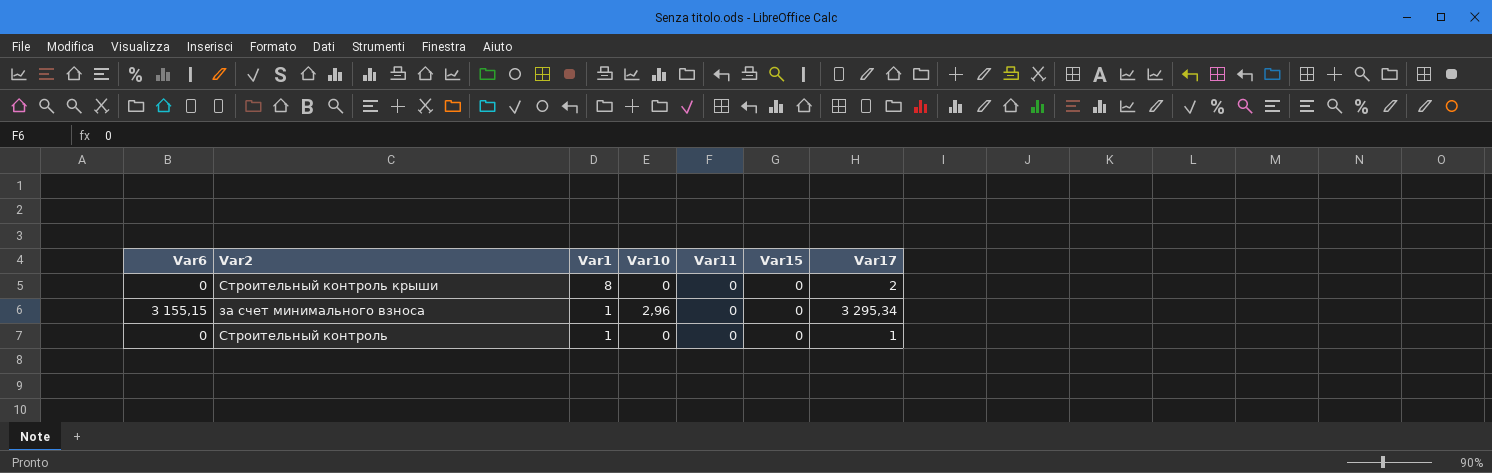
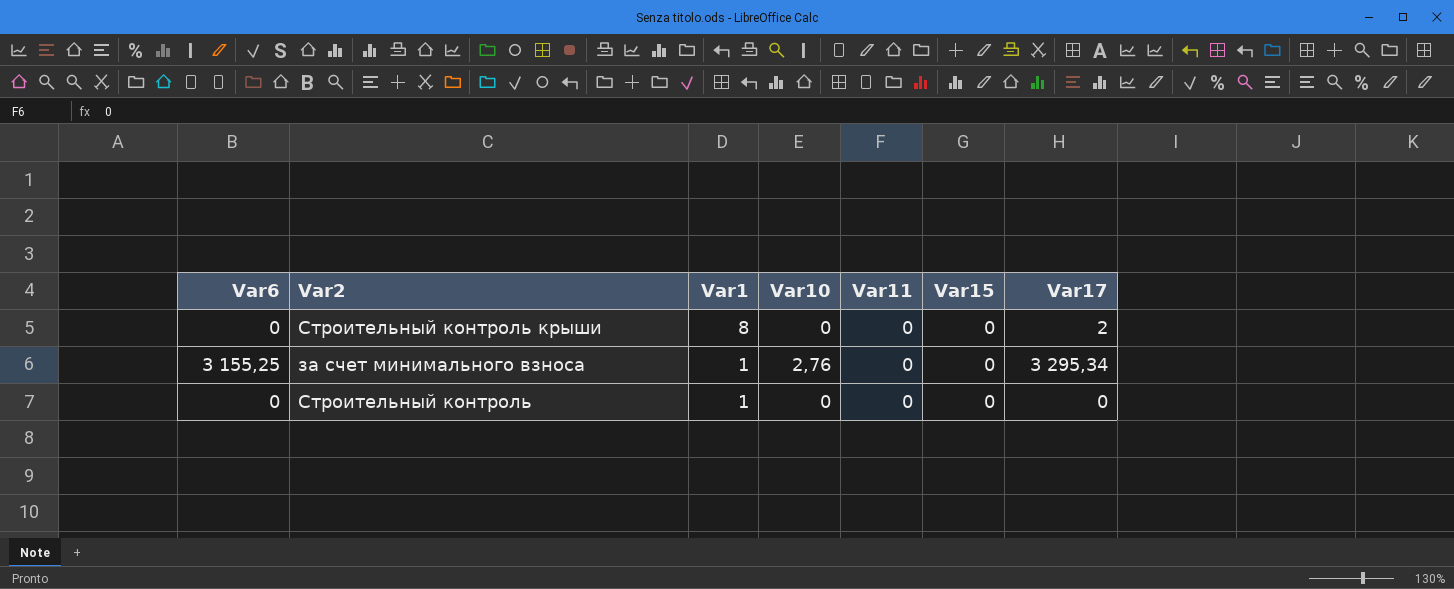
за счет минимального взноса | Var6: 3 155,15 -> 3 155,25
за счет минимального взноса | Var10: 2,96 -> 2,76
Строительный контроль | Var17: 1 -> 0

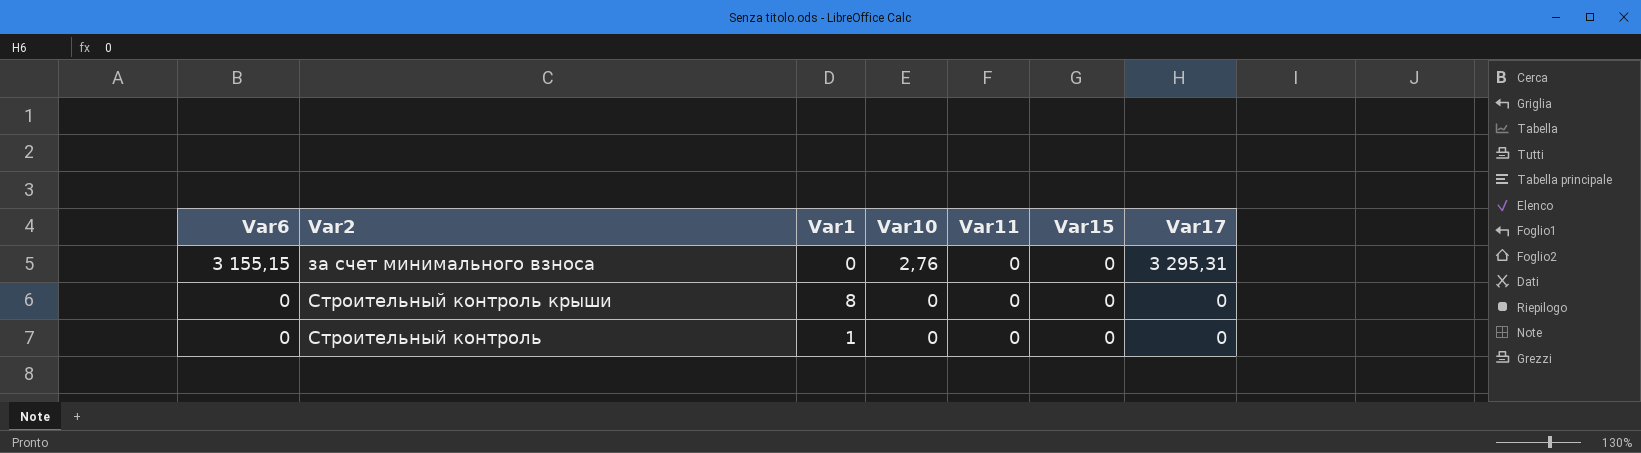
row order: Var1 descending -> Var6 descending
за счет минимального взноса | Var6: 3 155,25 -> 3 155,15
за счет минимального взноса | Var1: 1 -> 0
за счет минимального взноса | Var17: 3 295,34 -> 3 295,31
Строительный контроль крыши | Var17: 2 -> 0

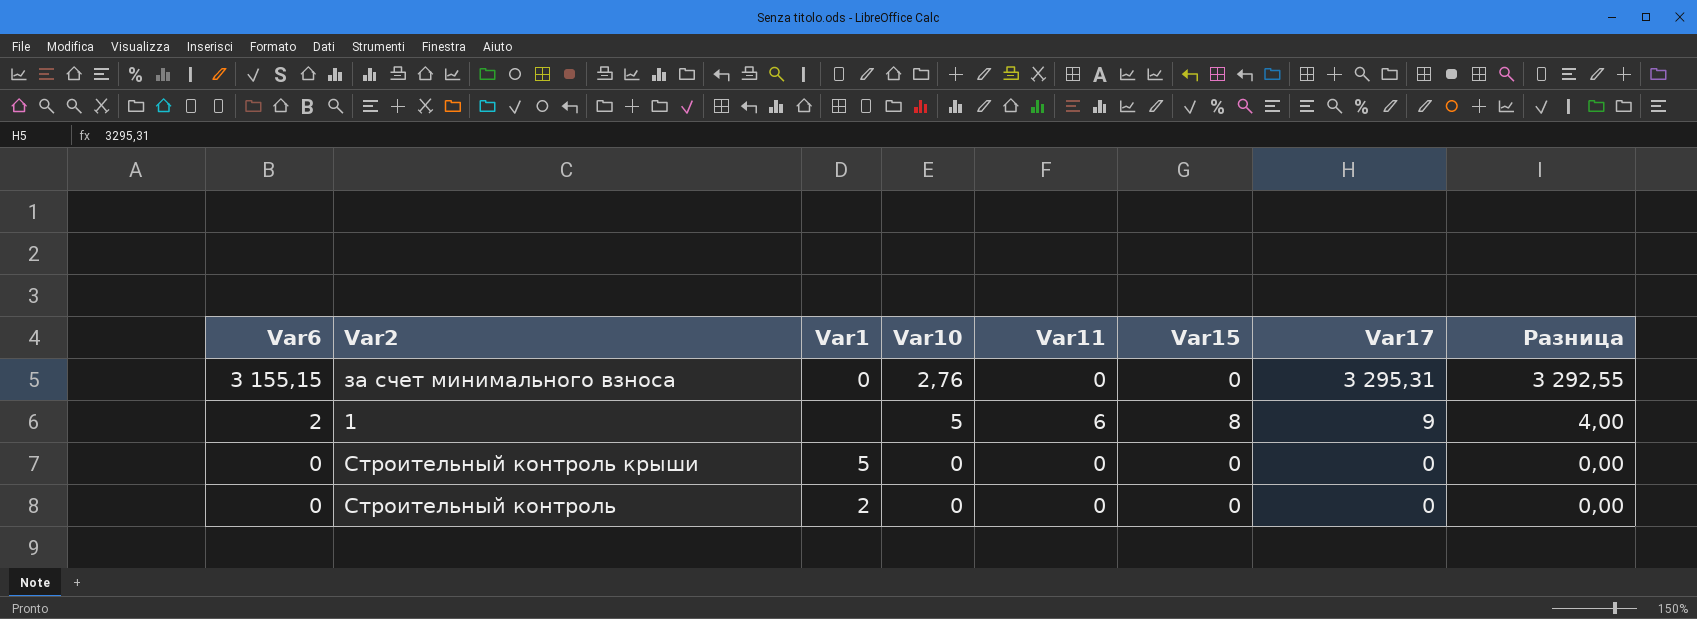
column Разница | formula: none -> [Var17] - [Var10]
row 1: none -> 2 | none | 5 | 6 | 8 | 9 | 4,00
Строительный контроль крыши | Var1: 8 -> 5
Строительный контроль | Var1: 1 -> 2

